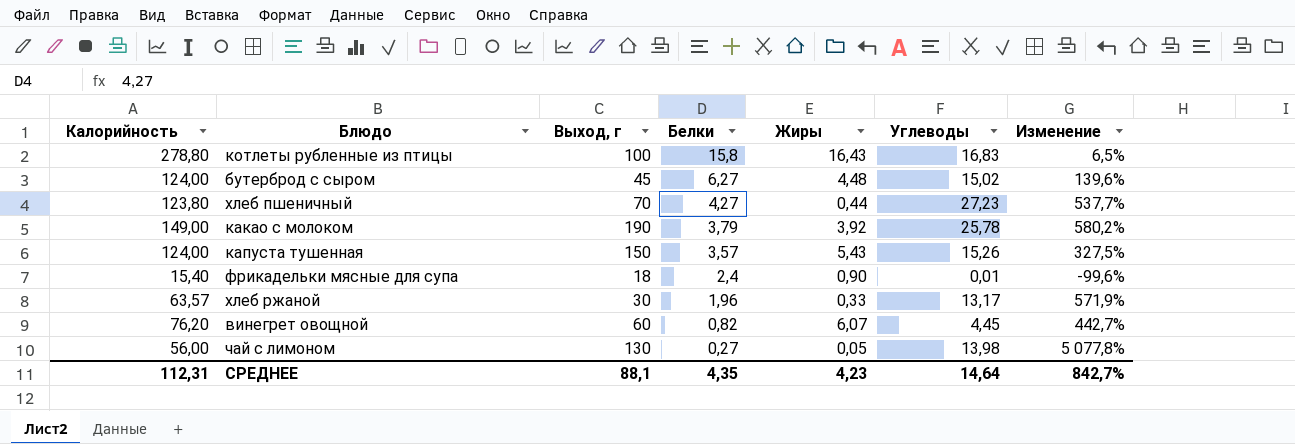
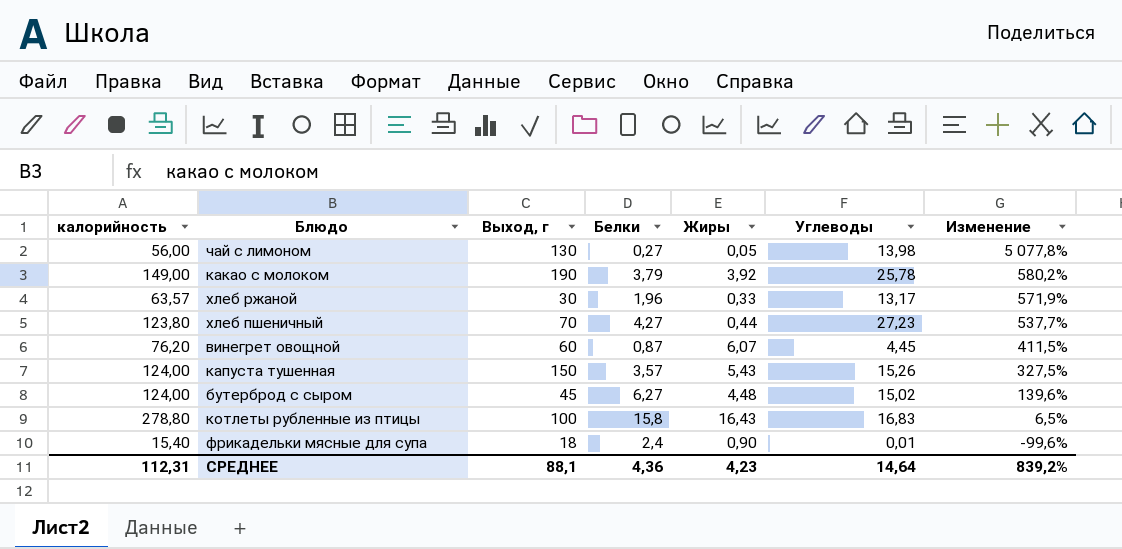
row order: Белки descending -> Изменение descending
column name: Калорийность -> калорийность
винегрет овощной | Белки: 0,82 -> 0,87
винегрет овощной | Изменение: 442,7% -> 411,5%
СРЕДНЕЕ | Белки: 4,35 -> 4,36
СРЕДНЕЕ | Изменение: 842,7% -> 839,2%

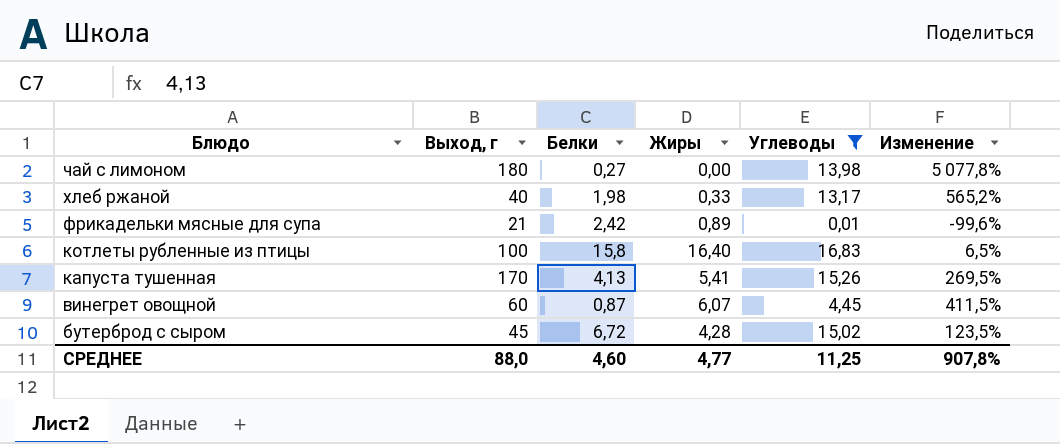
filter: none -> Углеводы <= 16,83
row order: Изменение descending -> Блюдо descending
column калорийность | position: 1 -> none
чай с лимоном | Выход, г: 130 -> 180
чай с лимоном | Жиры: 0,05 -> 0,00
хлеб ржаной | Выход, г: 30 -> 40
хлеб ржаной | Белки: 1,96 -> 1,98
хлеб ржаной | Изменение: 571,9% -> 565,2%
фрикадельки мясные для супа | Выход, г: 18 -> 21
фрикадельки мясные для супа | Белки: 2,4 -> 2,42
фрикадельки мясные для супа | Жиры: 0,90 -> 0,89
котлеты рубленные из птицы | Жиры: 16,43 -> 16,40
капуста тушенная | Выход, г: 150 -> 170
капуста тушенная | Белки: 3,57 -> 4,13
капуста тушенная | Жиры: 5,43 -> 5,41
капуста тушенная | Изменение: 327,5% -> 269,5%
бутерброд с сыром | Белки: 6,27 -> 6,72
бутерброд с сыром | Жиры: 4,48 -> 4,28
бутерброд с сыром | Изменение: 139,6% -> 123,5%
СРЕДНЕЕ | Выход, г: 88,1 -> 88,0
СРЕДНЕЕ | Белки: 4,36 -> 4,60
СРЕДНЕЕ | Жиры: 4,23 -> 4,77
СРЕДНЕЕ | Углеводы: 14,64 -> 11,25
СРЕДНЕЕ | Изменение: 839,2% -> 907,8%

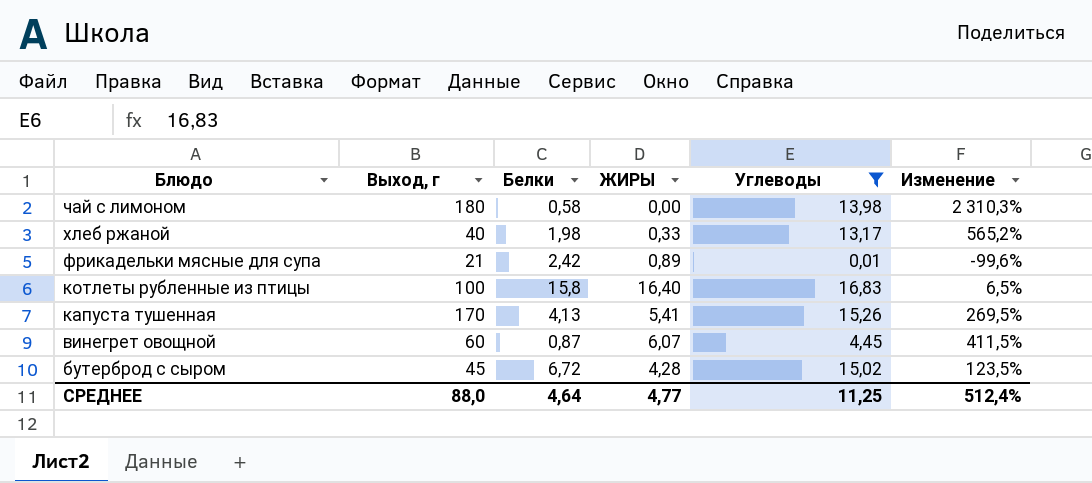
column name: Жиры -> ЖИРЫ
чай с лимоном | Белки: 0,27 -> 0,58
чай с лимоном | Изменение: 5 077,8% -> 2 310,3%
СРЕДНЕЕ | Белки: 4,60 -> 4,64
СРЕДНЕЕ | Изменение: 907,8% -> 512,4%

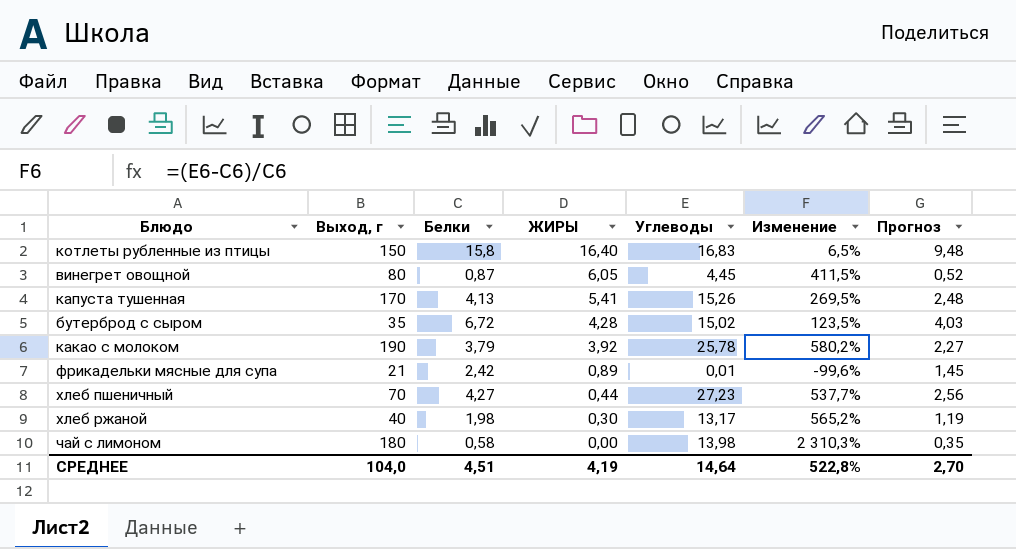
filter: Углеводы <= 16,83 -> none
row order: Блюдо descending -> ЖИРЫ descending
column Прогноз | formula: none -> [Белки] * 0,6
котлеты рубленные из птицы | Выход, г: 100 -> 150
винегрет овощной | Выход, г: 60 -> 80
винегрет овощной | ЖИРЫ: 6,07 -> 6,05
бутерброд с сыром | Выход, г: 45 -> 35
хлеб ржаной | ЖИРЫ: 0,33 -> 0,30
СРЕДНЕЕ | Выход, г: 88,0 -> 104,0
СРЕДНЕЕ | Белки: 4,64 -> 4,51
СРЕДНЕЕ | ЖИРЫ: 4,77 -> 4,19
СРЕДНЕЕ | Углеводы: 11,25 -> 14,64
СРЕДНЕЕ | Изменение: 512,4% -> 522,8%

